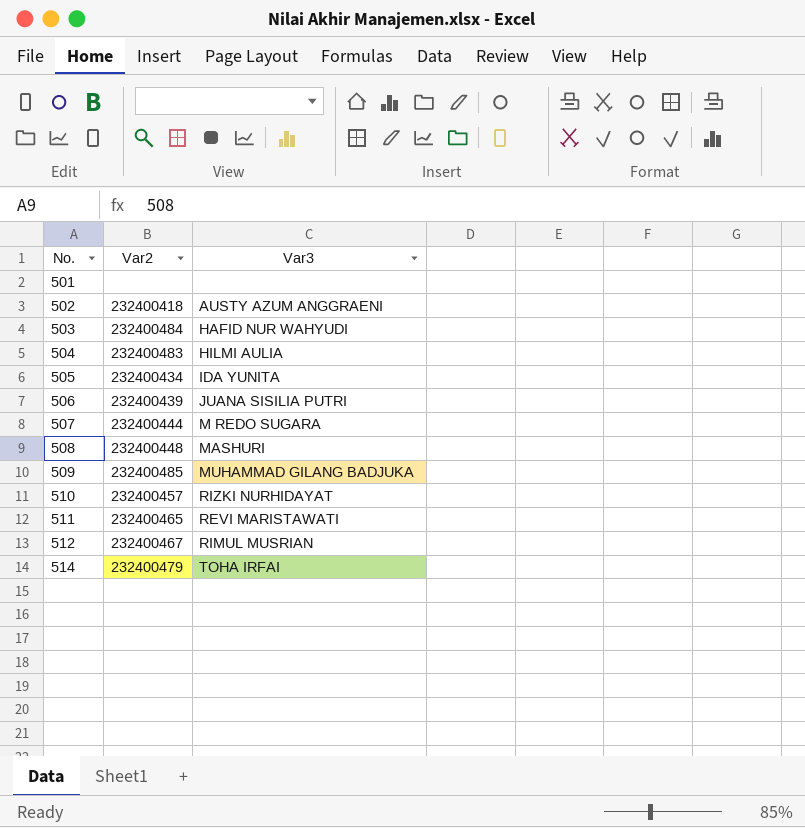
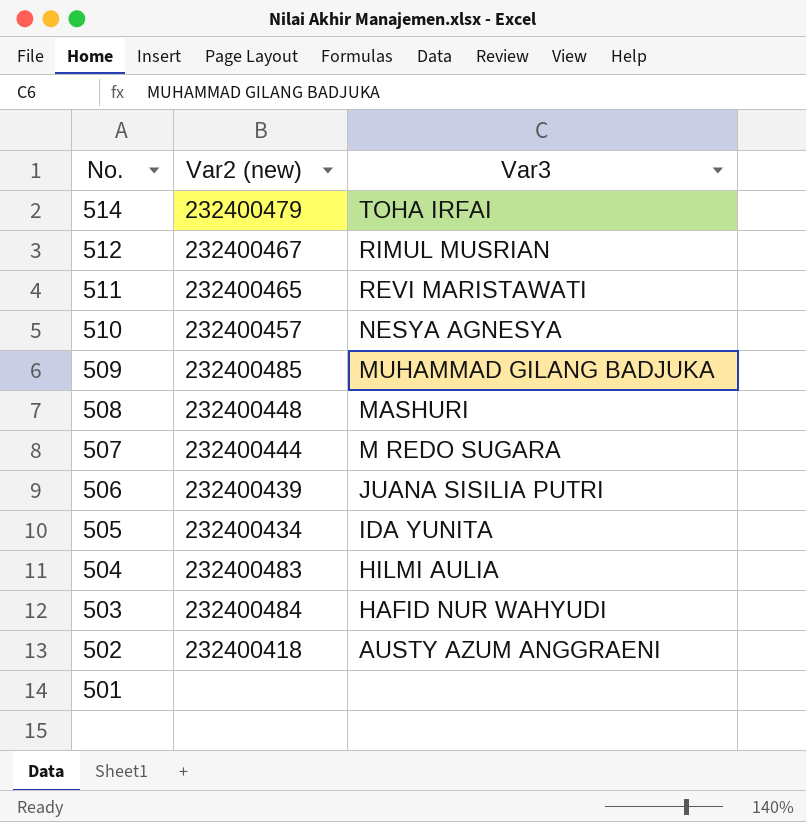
row order: No. ascending -> No. descending
column name: Var2 -> Var2 (new)
510 | Var3: RIZKI NURHIDAYAT -> NESYA AGNESYA

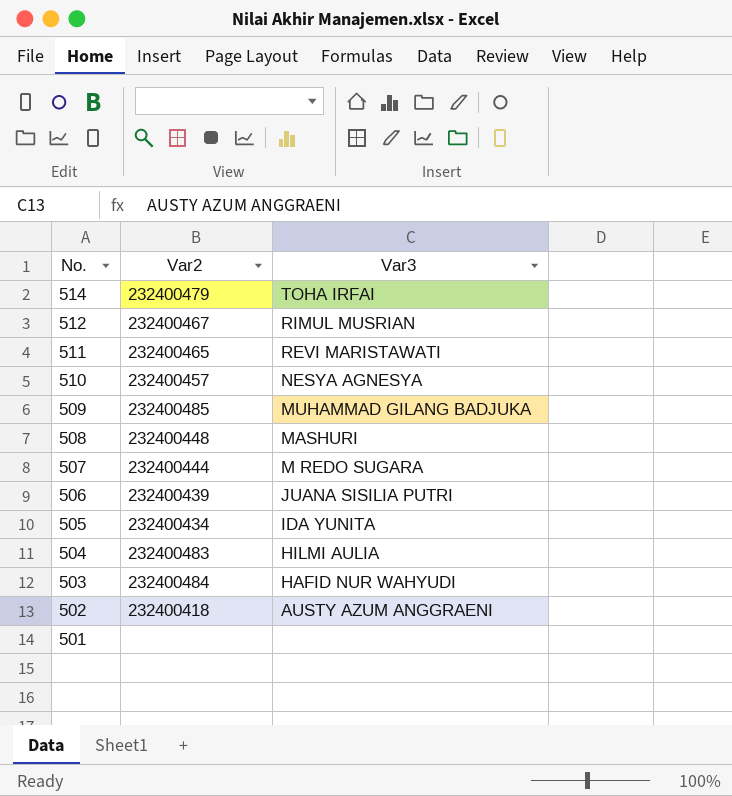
column name: Var2 (new) -> Var2

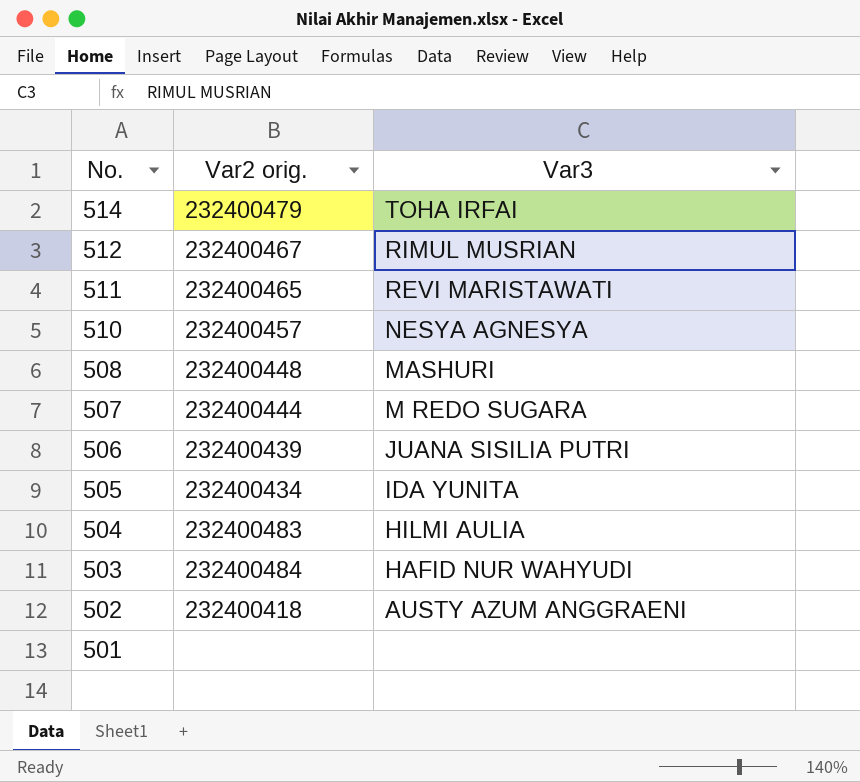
column name: Var2 -> Var2 orig.
row 509: 232400485 | MUHAMMAD GILANG BADJUKA -> none

